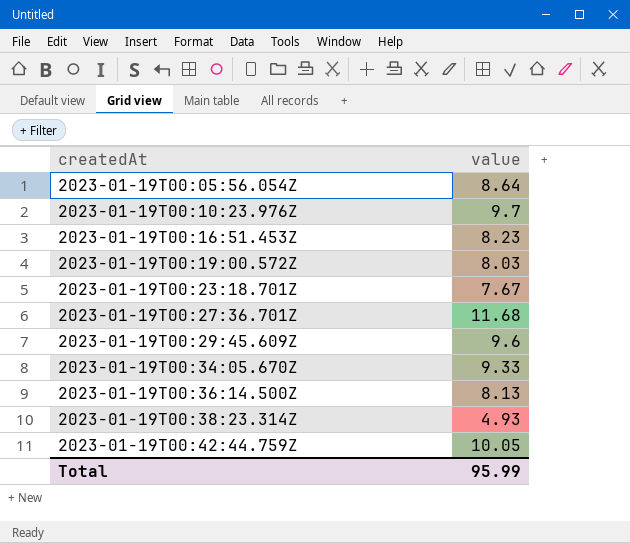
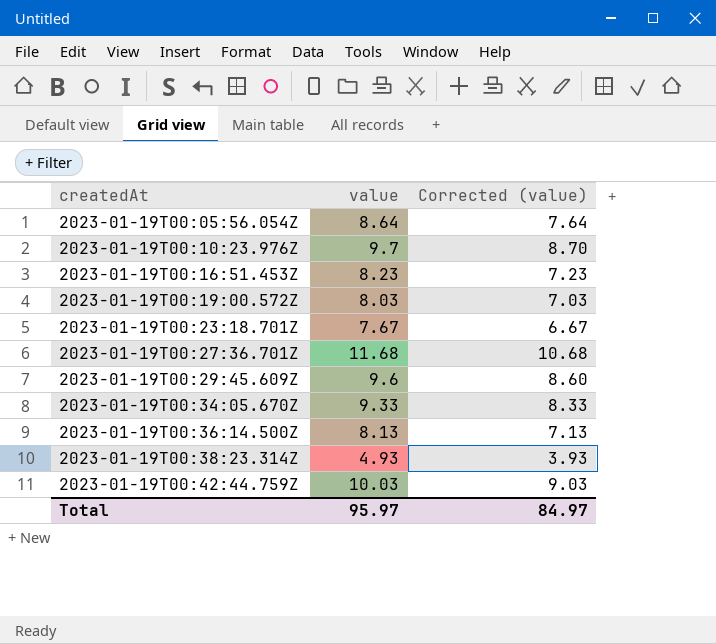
column Corrected (value) | formula: none -> [value] - 1
2023-01-19T00:42:44.759Z | value: 10.05 -> 10.03
Total | value: 95.99 -> 95.97

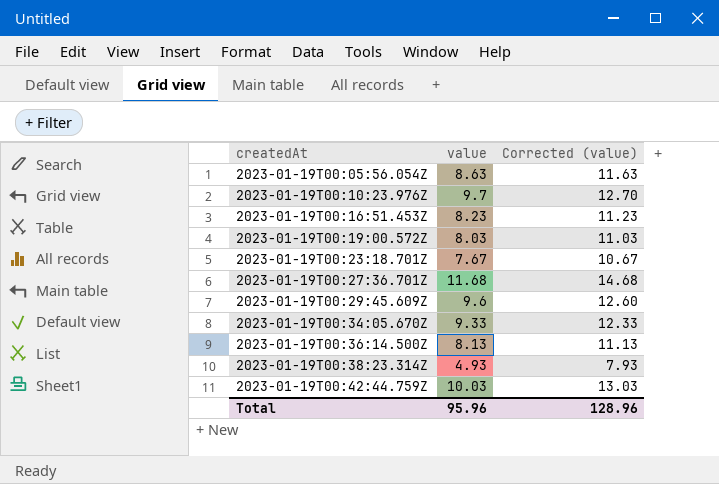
column Corrected (value) | formula: [value] - 1 -> [value] + 3
2023-01-19T00:05:56.054Z | value: 8.64 -> 8.63
Total | value: 95.97 -> 95.96
Total | Corrected (value): 84.97 -> 128.96

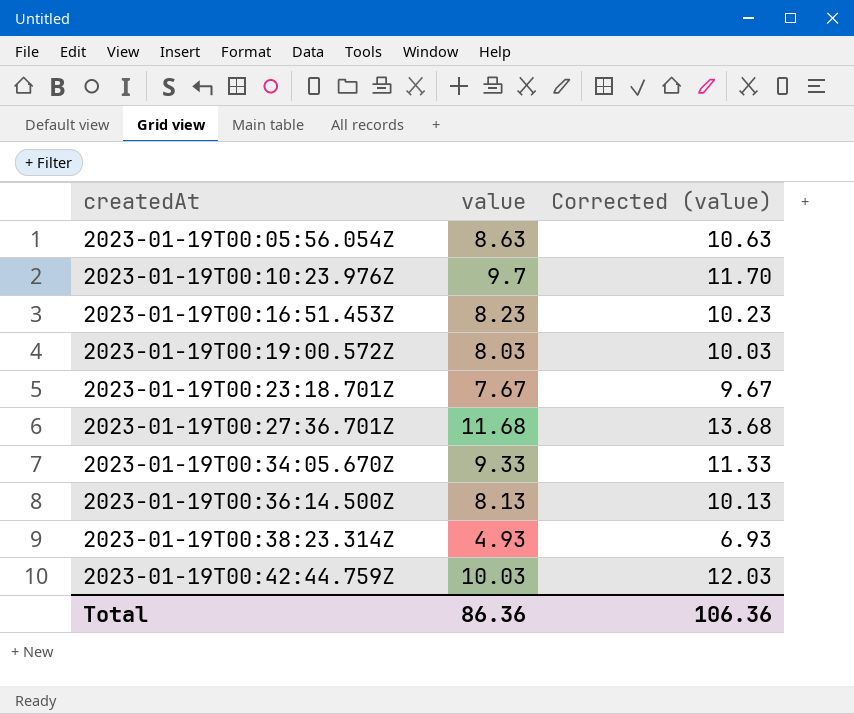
column Corrected (value) | formula: [value] + 3 -> [value] + 2
row 2023-01-19T00:29:45.609Z: 9.6 | 12.60 -> none
Total | value: 95.96 -> 86.36
Total | Corrected (value): 128.96 -> 106.36

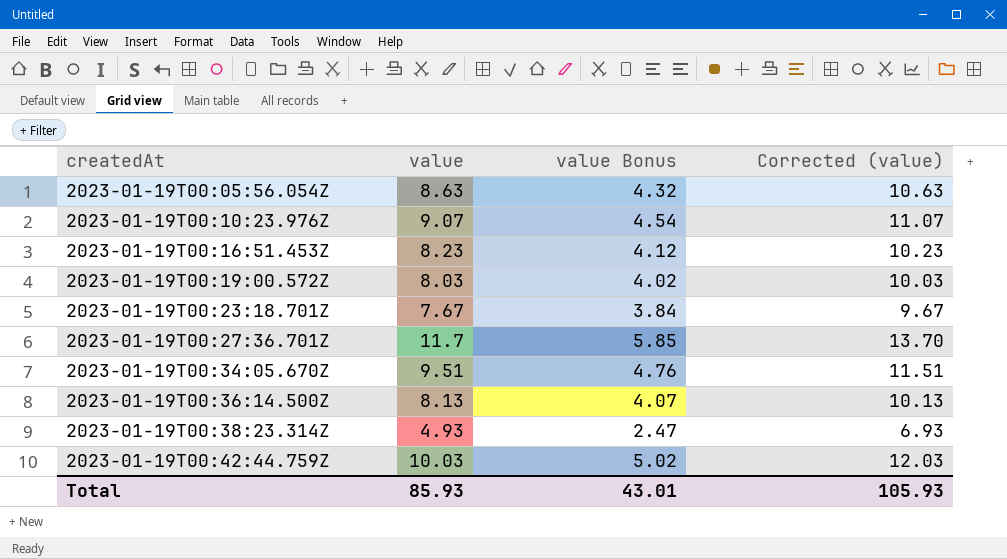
column value Bonus | formula: none -> [value] * 0.5
2023-01-19T00:10:23.976Z | value: 9.7 -> 9.07
2023-01-19T00:10:23.976Z | Corrected (value): 11.70 -> 11.07
2023-01-19T00:27:36.701Z | value: 11.68 -> 11.7
2023-01-19T00:27:36.701Z | Corrected (value): 13.68 -> 13.70
2023-01-19T00:34:05.670Z | value: 9.33 -> 9.51
2023-01-19T00:34:05.670Z | Corrected (value): 11.33 -> 11.51
Total | value: 86.36 -> 85.93
Total | Corrected (value): 106.36 -> 105.93

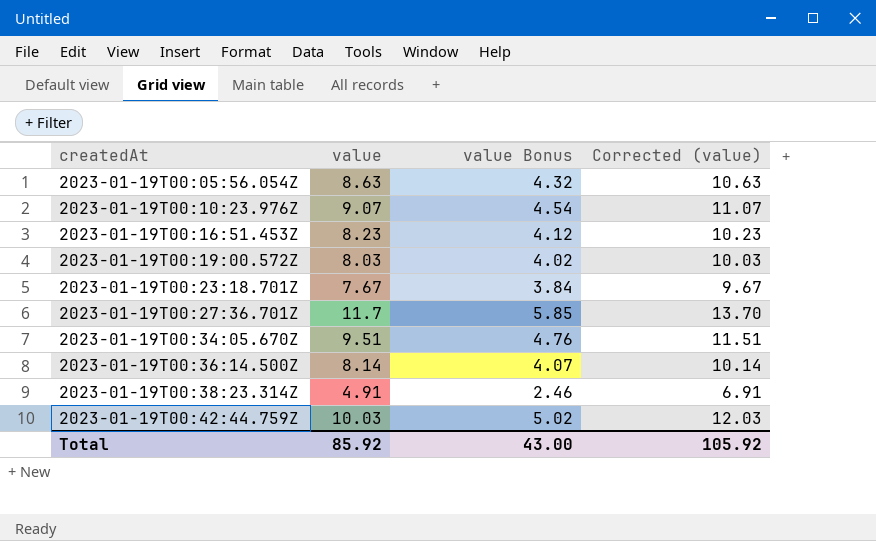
2023-01-19T00:36:14.500Z | value: 8.13 -> 8.14
2023-01-19T00:36:14.500Z | Corrected (value): 10.13 -> 10.14
2023-01-19T00:38:23.314Z | value: 4.93 -> 4.91
2023-01-19T00:38:23.314Z | value Bonus: 2.47 -> 2.46
2023-01-19T00:38:23.314Z | Corrected (value): 6.93 -> 6.91
Total | value: 85.93 -> 85.92
Total | value Bonus: 43.01 -> 43.00
Total | Corrected (value): 105.93 -> 105.92

